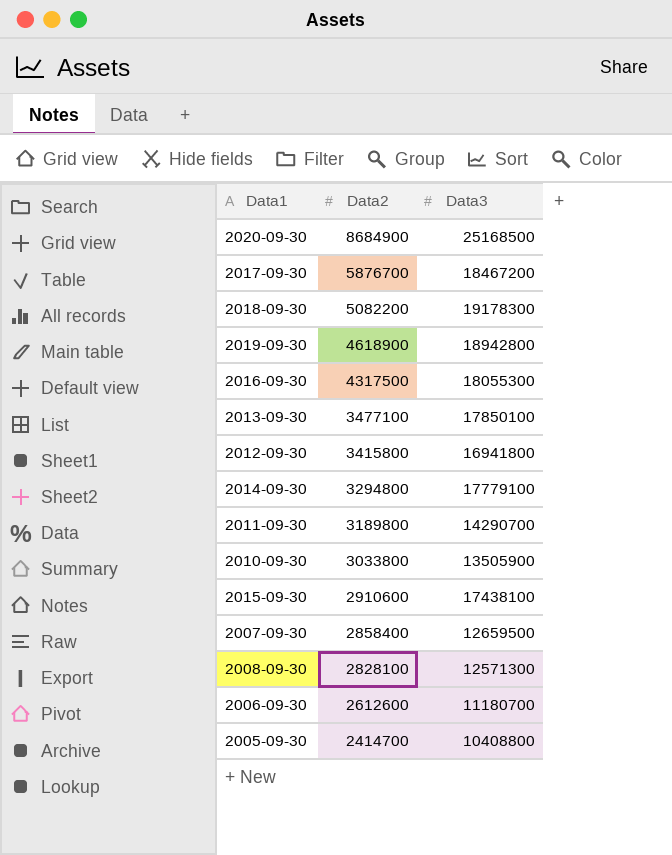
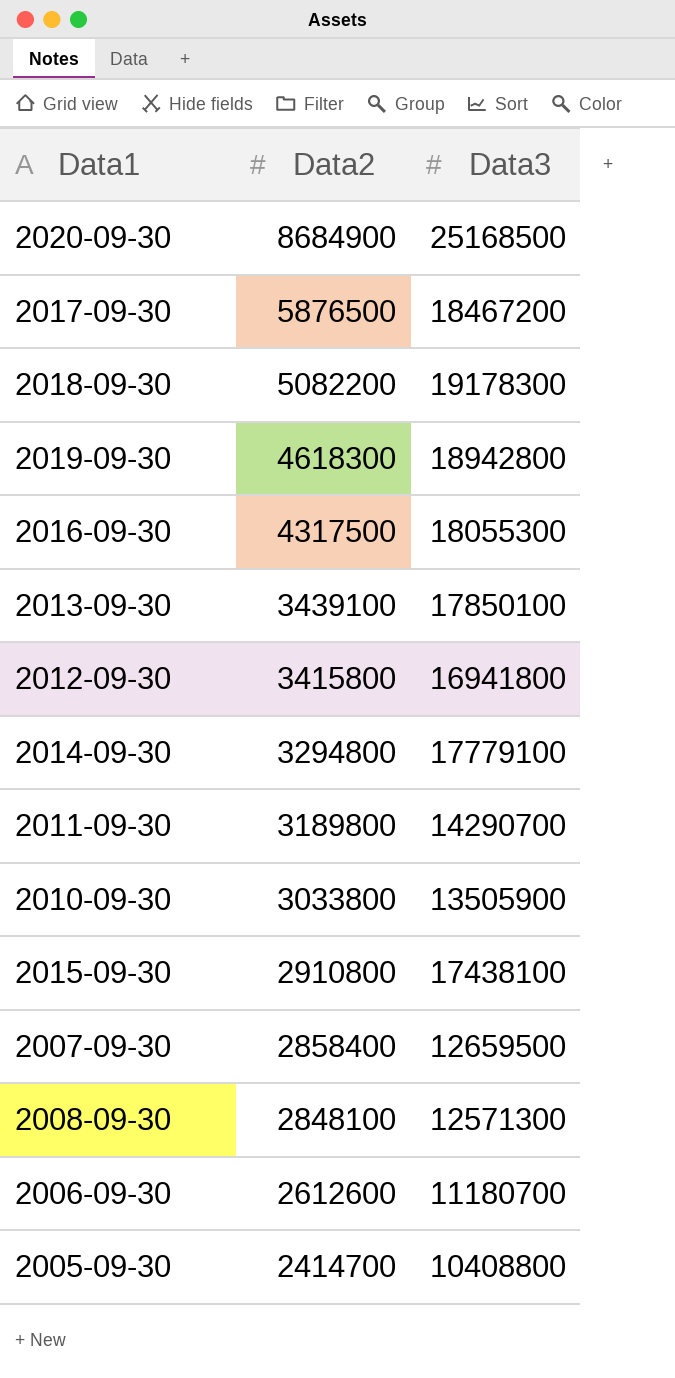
2017-09-30 | Data2: 5876700 -> 5876500
2019-09-30 | Data2: 4618900 -> 4618300
2013-09-30 | Data2: 3477100 -> 3439100
2015-09-30 | Data2: 2910600 -> 2910800
2008-09-30 | Data2: 2828100 -> 2848100

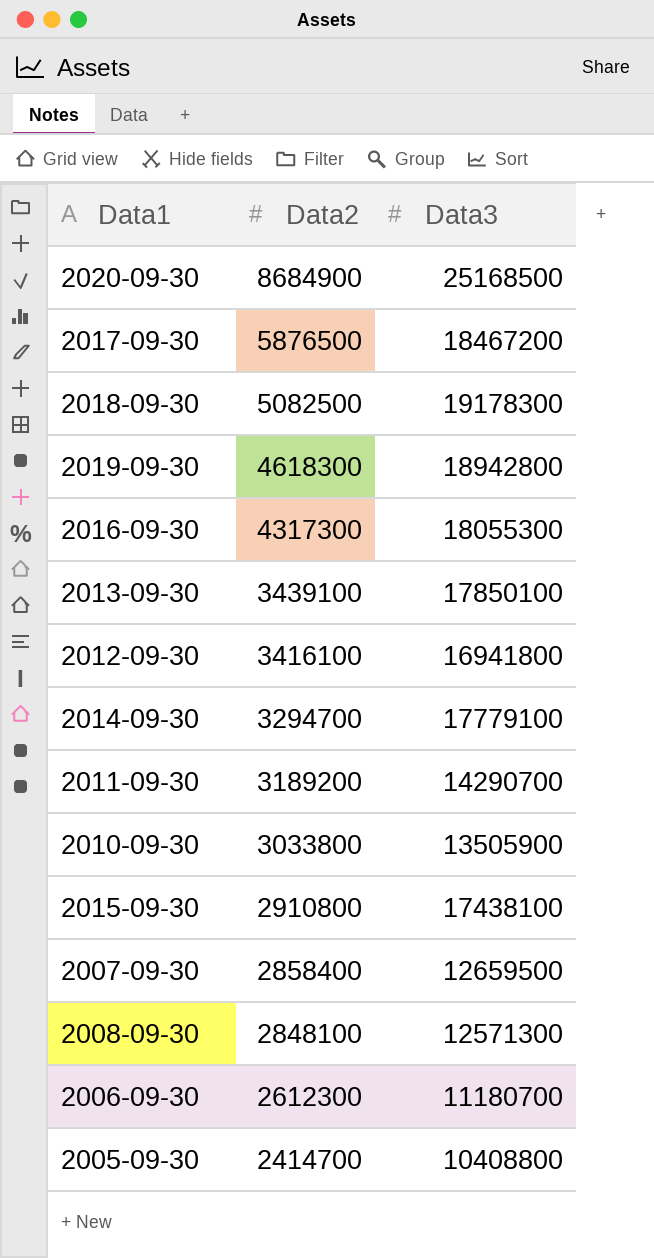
2018-09-30 | Data2: 5082200 -> 5082500
2016-09-30 | Data2: 4317500 -> 4317300
2012-09-30 | Data2: 3415800 -> 3416100
2014-09-30 | Data2: 3294800 -> 3294700
2011-09-30 | Data2: 3189800 -> 3189200
2006-09-30 | Data2: 2612600 -> 2612300

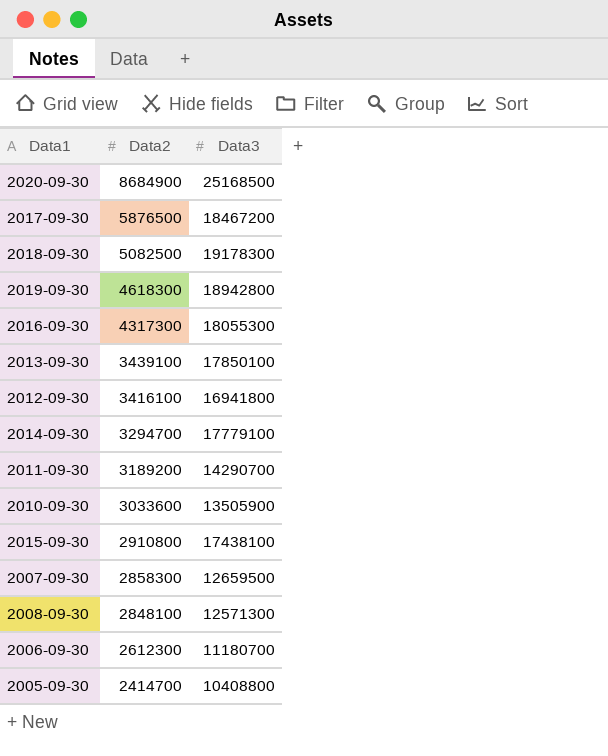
2010-09-30 | Data2: 3033800 -> 3033600
2007-09-30 | Data2: 2858400 -> 2858300

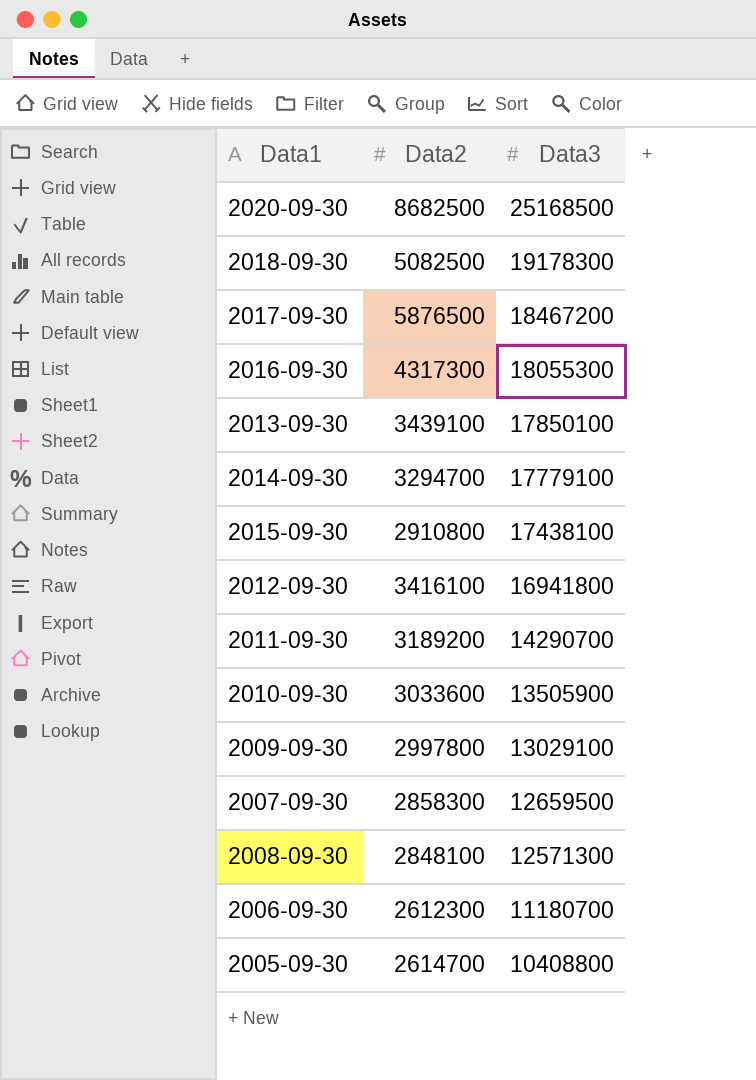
row order: Data2 descending -> Data3 descending
row 2019-09-30: 4618300 | 18942800 -> none
2020-09-30 | Data2: 8684900 -> 8682500
row 2009-09-30: none -> 2997800 | 13029100
2005-09-30 | Data2: 2414700 -> 2614700

